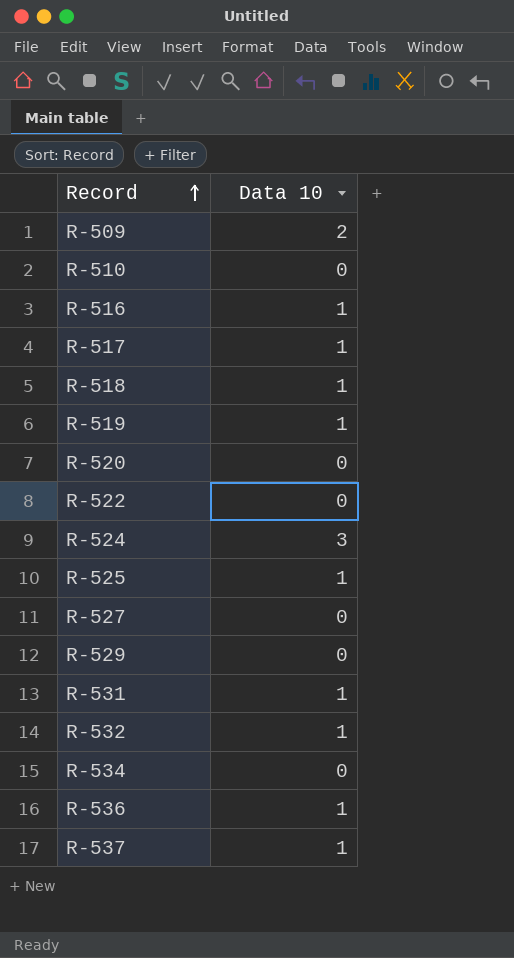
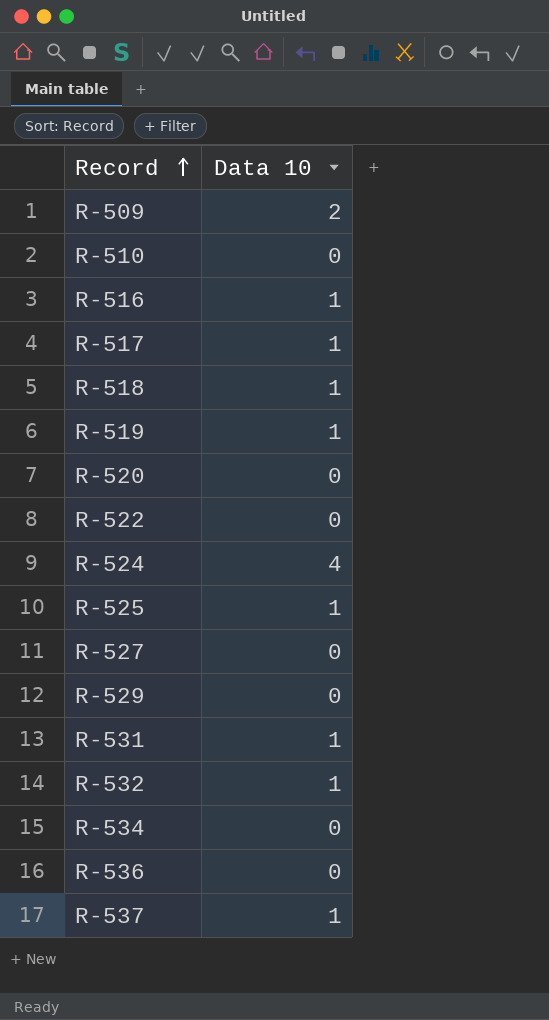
R-524 | Data 10: 3 -> 4
R-536 | Data 10: 1 -> 0

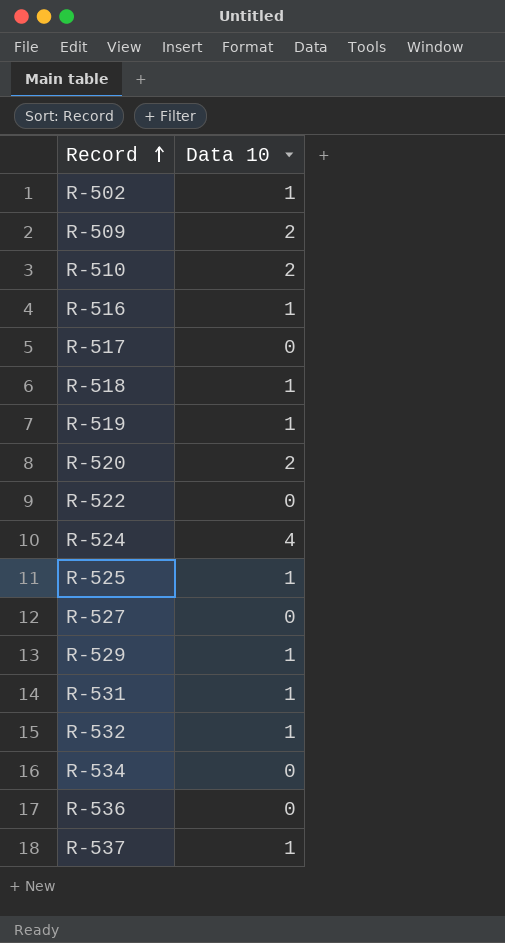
row R-502: none -> 1
R-510 | Data 10: 0 -> 2
R-517 | Data 10: 1 -> 0
R-520 | Data 10: 0 -> 2
R-529 | Data 10: 0 -> 1

